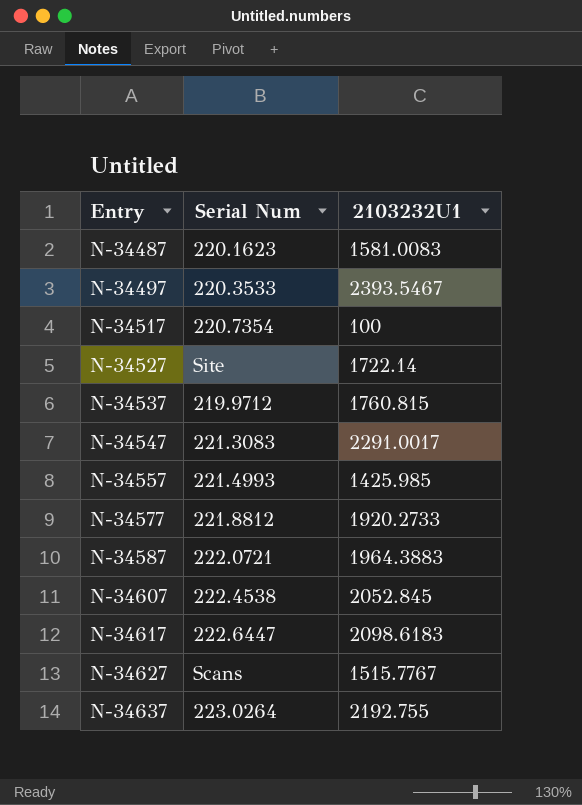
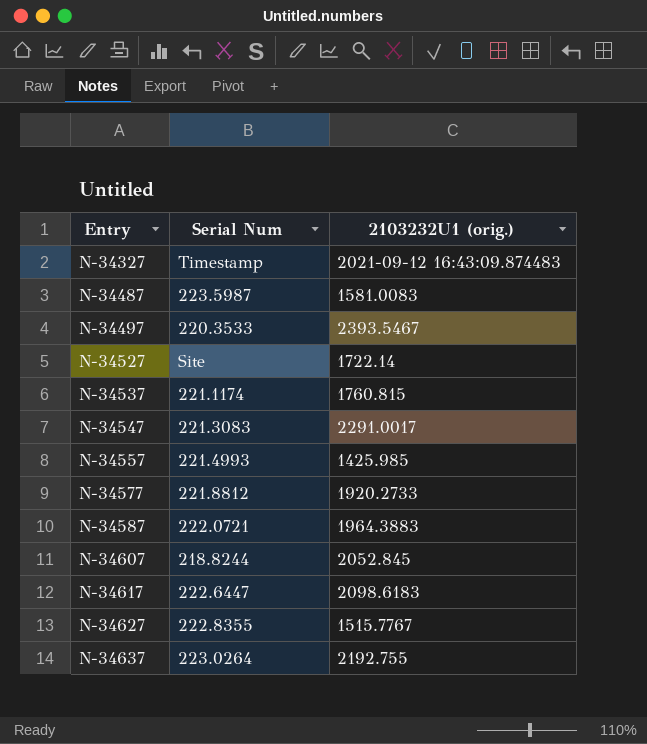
column name: 2103232U1 -> 2103232U1 (orig.)
row N-34517: 220.7354 | 100 -> none
row N-34327: none -> Timestamp | 2021-09-12 16:43:09.874483
N-34487 | Serial Num: 220.1623 -> 223.5987
N-34537 | Serial Num: 219.9712 -> 221.1174
N-34607 | Serial Num: 222.4538 -> 218.8244
N-34627 | Serial Num: Scans -> 222.8355

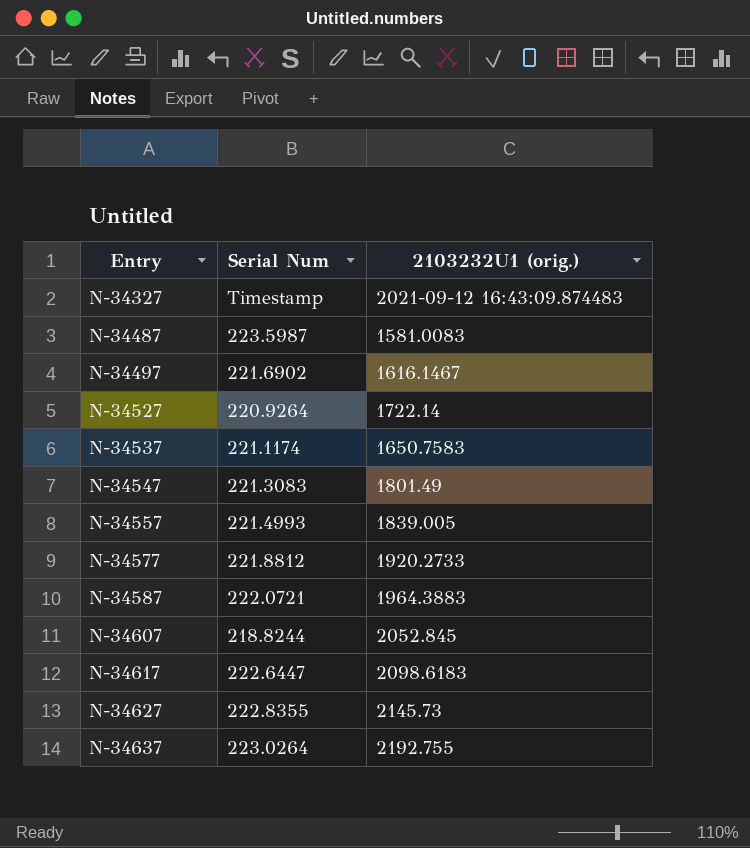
N-34497 | Serial Num: 220.3533 -> 221.6902
N-34497 | 2103232U1 (orig.): 2393.5467 -> 1616.1467
N-34527 | Serial Num: Site -> 220.9264
N-34537 | 2103232U1 (orig.): 1760.815 -> 1650.7583
N-34547 | 2103232U1 (orig.): 2291.0017 -> 1801.49
N-34557 | 2103232U1 (orig.): 1425.985 -> 1839.005
N-34627 | 2103232U1 (orig.): 1515.7767 -> 2145.73

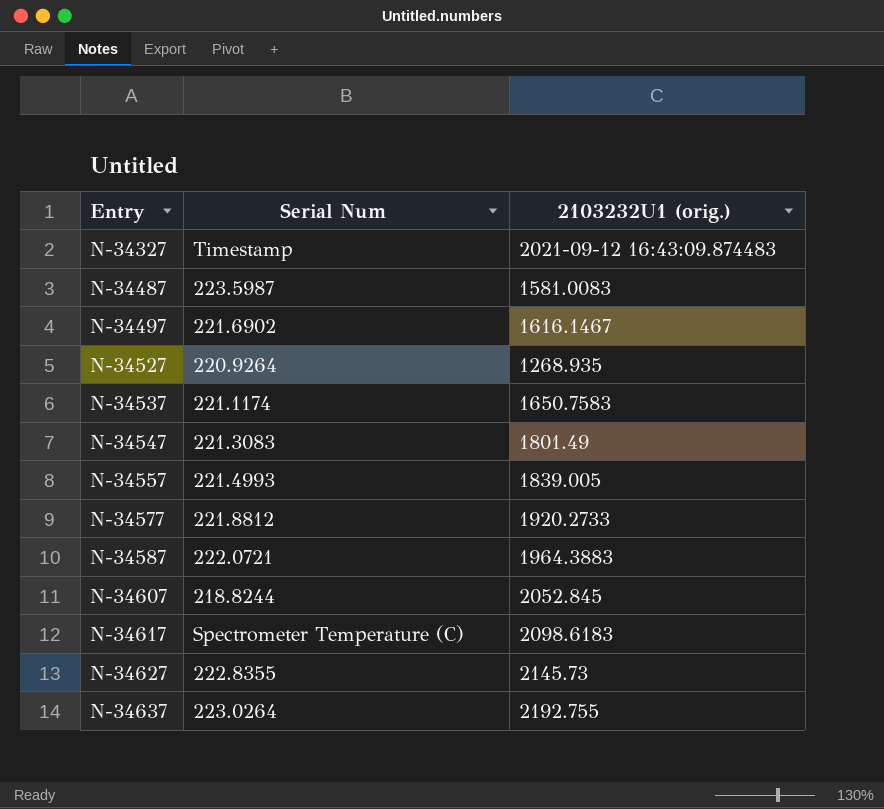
N-34527 | 2103232U1 (orig.): 1722.14 -> 1268.935
N-34617 | Serial Num: 222.6447 -> Spectrometer Temperature (C)

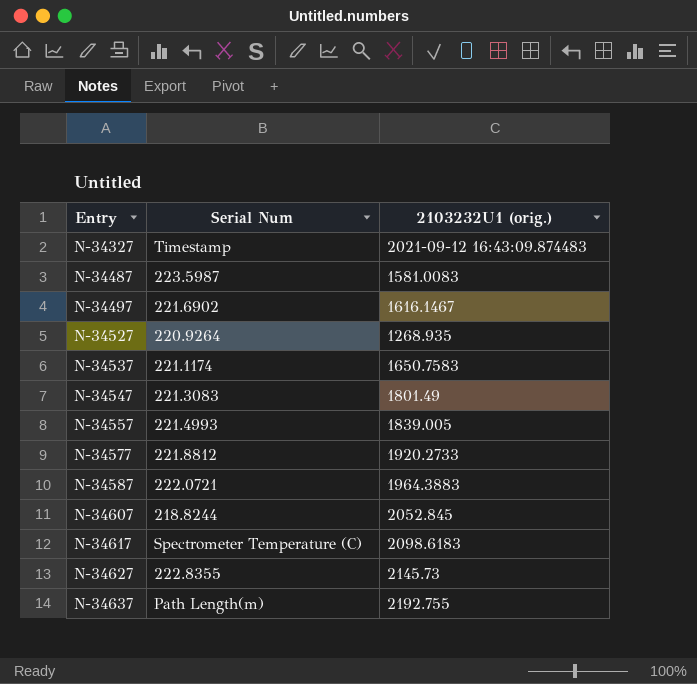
N-34637 | Serial Num: 223.0264 -> Path Length(m)

